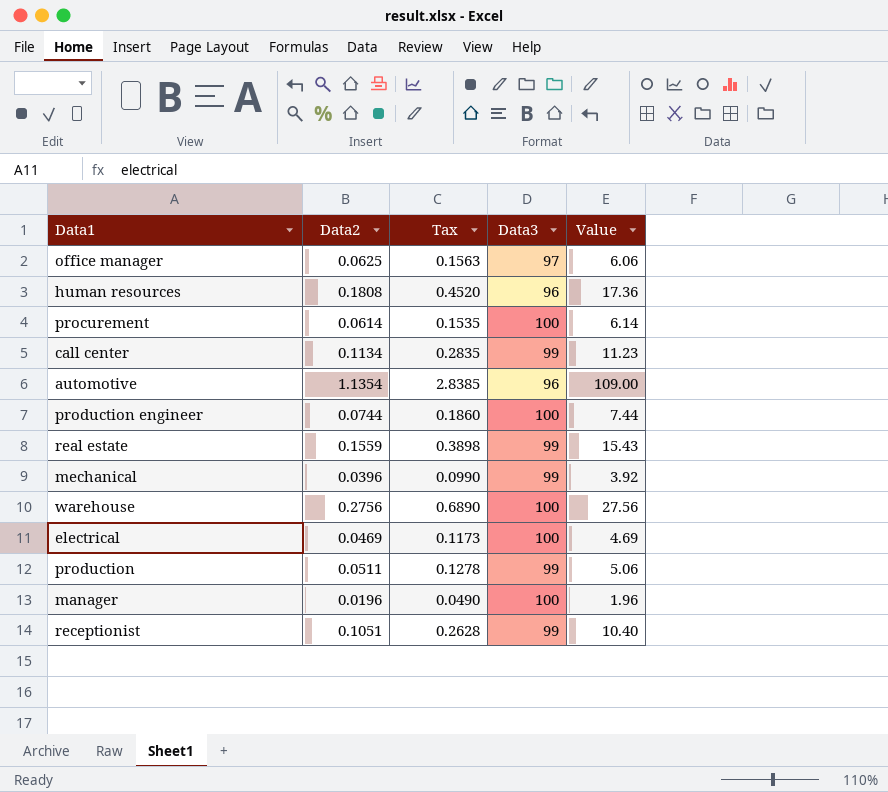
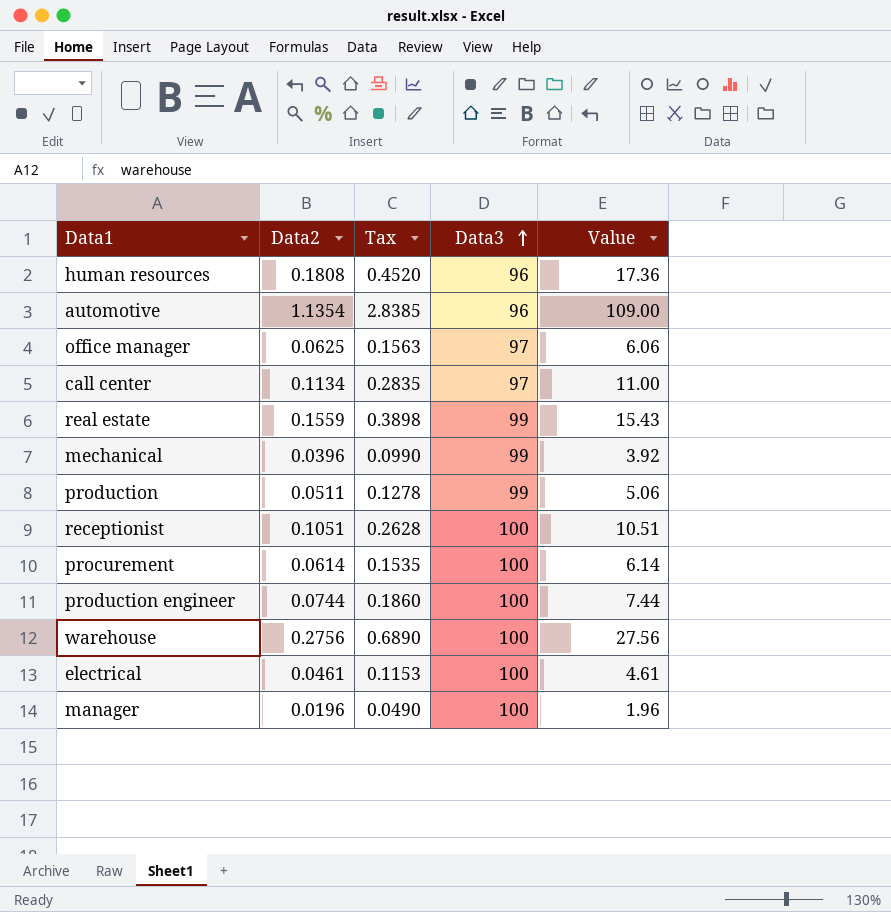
row order: none -> Data3 ascending
call center | Data3: 99 -> 97
call center | Value: 11.23 -> 11.00
receptionist | Data3: 99 -> 100
receptionist | Value: 10.40 -> 10.51
electrical | Data2: 0.0469 -> 0.0461
electrical | Tax: 0.1173 -> 0.1153
electrical | Value: 4.69 -> 4.61

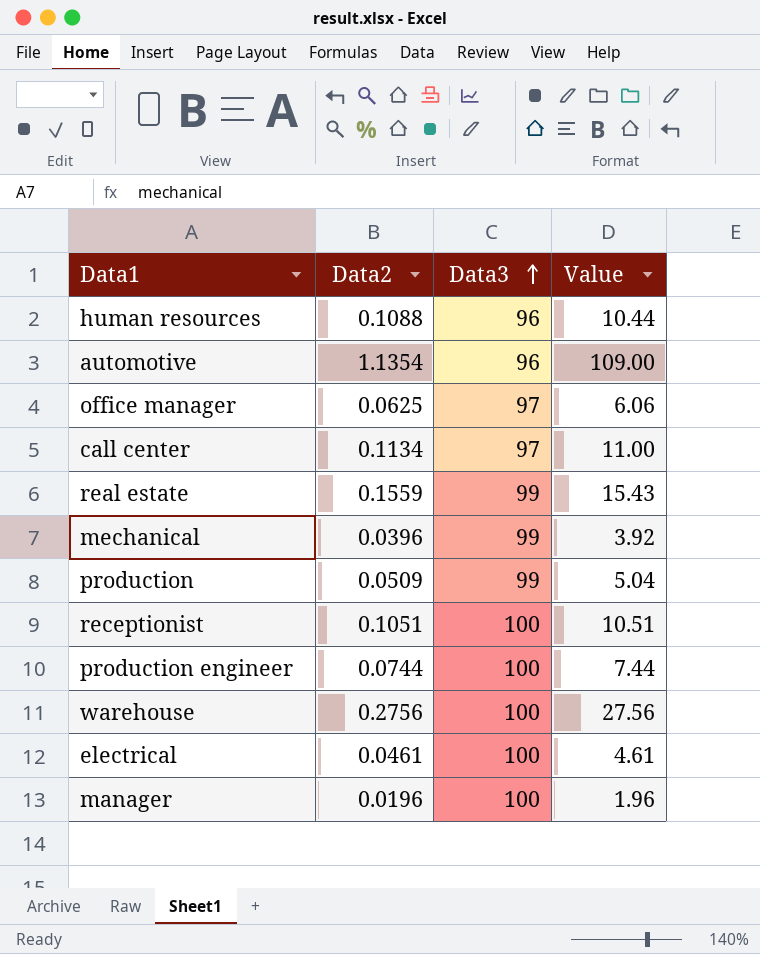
column Tax | formula: [Data2] * 2.5 -> none
row procurement: 0.0614 | 0.1535 | 100 | 6.14 -> none
human resources | Data2: 0.1808 -> 0.1088
human resources | Value: 17.36 -> 10.44
production | Data2: 0.0511 -> 0.0509
production | Value: 5.06 -> 5.04

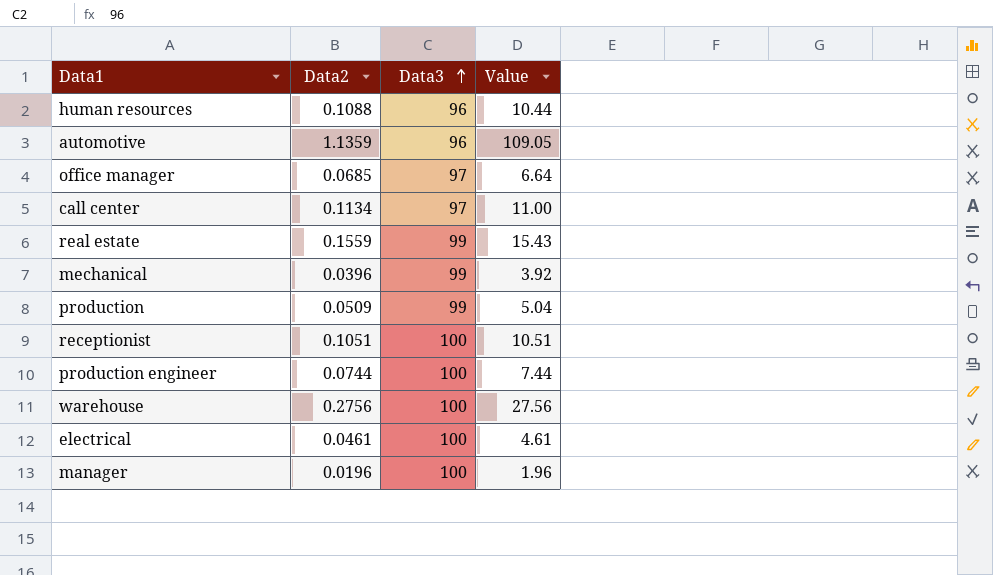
automotive | Data2: 1.1354 -> 1.1359
automotive | Value: 109.00 -> 109.05
office manager | Data2: 0.0625 -> 0.0685
office manager | Value: 6.06 -> 6.64

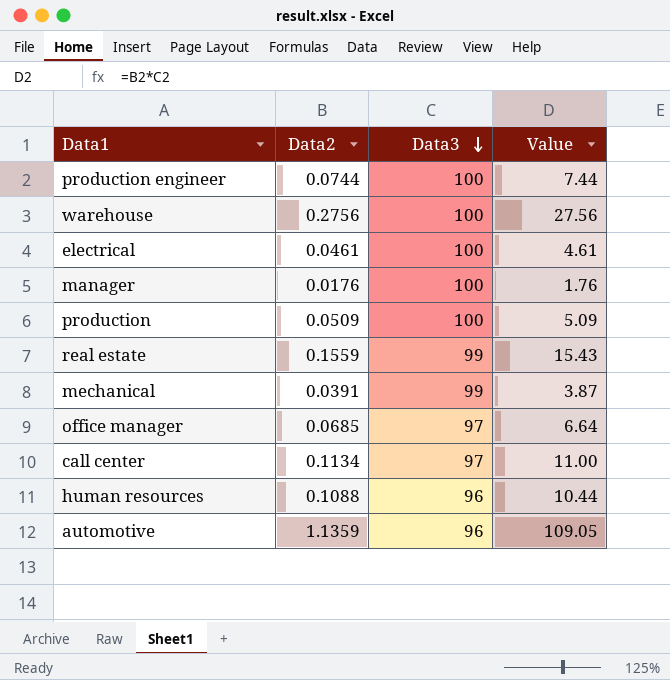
row order: Data3 ascending -> Data3 descending
row receptionist: 0.1051 | 100 | 10.51 -> none
manager | Data2: 0.0196 -> 0.0176
manager | Value: 1.96 -> 1.76
production | Data3: 99 -> 100
production | Value: 5.04 -> 5.09
mechanical | Data2: 0.0396 -> 0.0391
mechanical | Value: 3.92 -> 3.87

